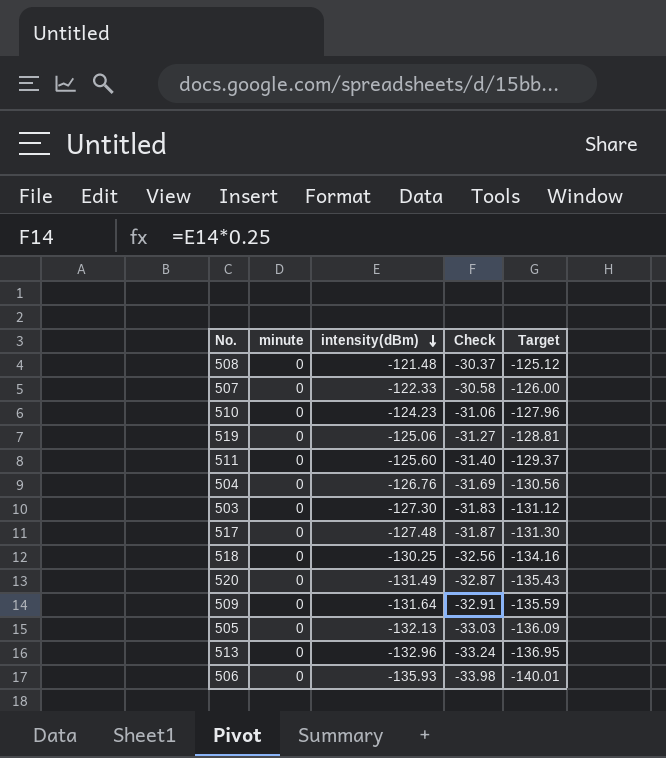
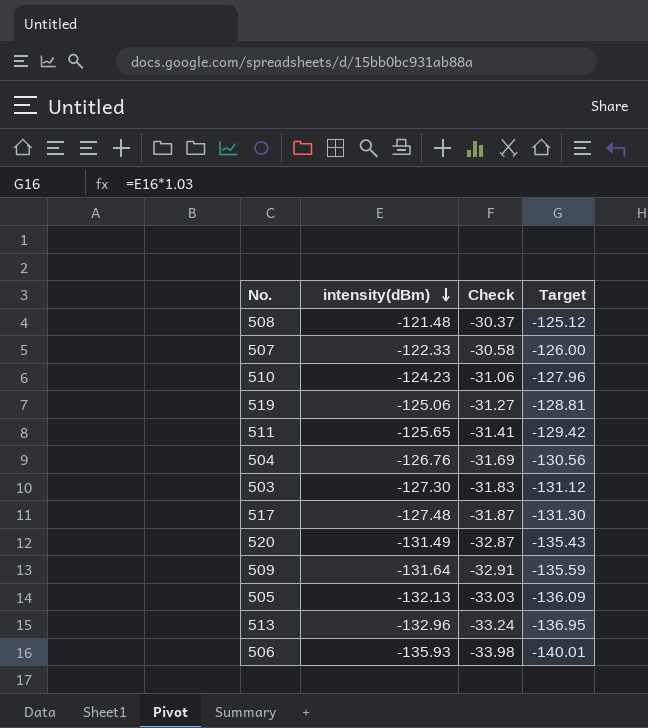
column minute | position: 2 -> none
row 518: 0 | -130.25 | -32.56 | -134.16 -> none
511 | intensity(dBm): -125.60 -> -125.65
511 | Check: -31.40 -> -31.41
511 | Target: -129.37 -> -129.42

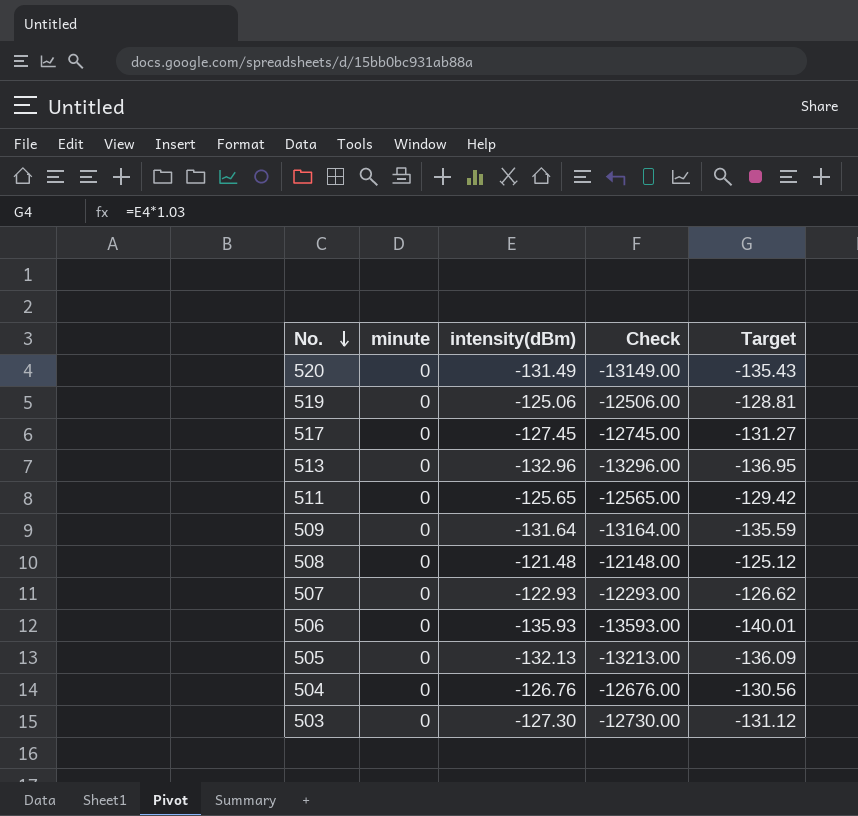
row order: intensity(dBm) descending -> No. descending
column minute | position: none -> 2
column Check | formula: [intensity(dBm)] * 0.25 -> [intensity(dBm)] * 100
row 510: -124.23 | -31.06 | -127.96 -> none
517 | intensity(dBm): -127.48 -> -127.45
517 | Target: -131.30 -> -131.27
507 | intensity(dBm): -122.33 -> -122.93
507 | Target: -126.00 -> -126.62

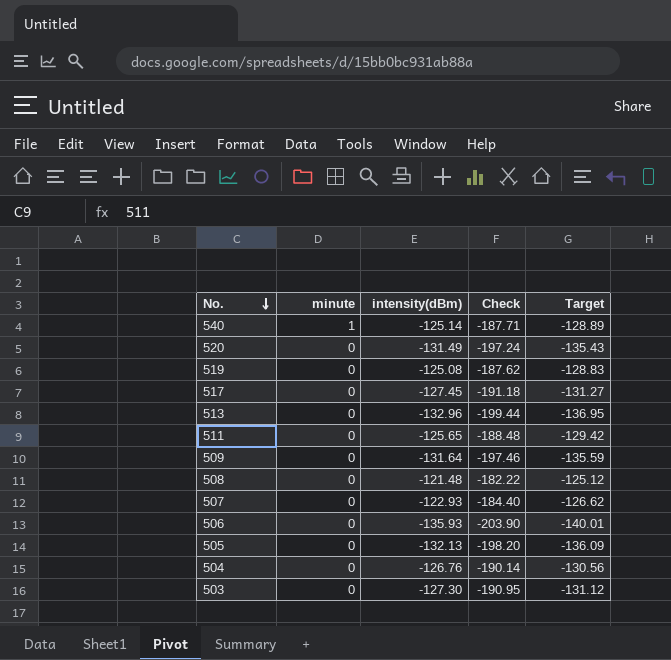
column Check | formula: [intensity(dBm)] * 100 -> [intensity(dBm)] * 1.5
row 540: none -> 1 | -125.14 | -187.71 | -128.89
519 | intensity(dBm): -125.06 -> -125.08
519 | Target: -128.81 -> -128.83

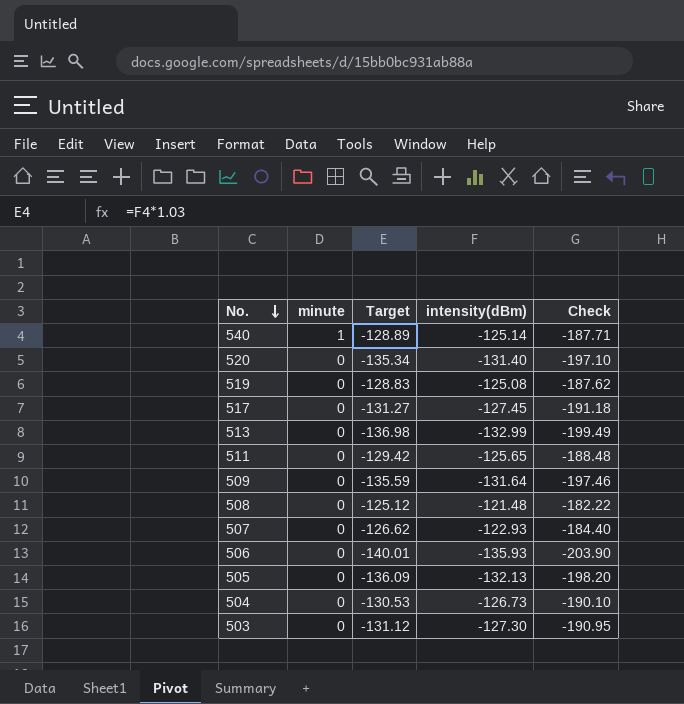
column Target | position: 5 -> 3
520 | Target: -135.43 -> -135.34
520 | intensity(dBm): -131.49 -> -131.40
520 | Check: -197.24 -> -197.10
513 | Target: -136.95 -> -136.98
513 | intensity(dBm): -132.96 -> -132.99
513 | Check: -199.44 -> -199.49
504 | Target: -130.56 -> -130.53
504 | intensity(dBm): -126.76 -> -126.73
504 | Check: -190.14 -> -190.10

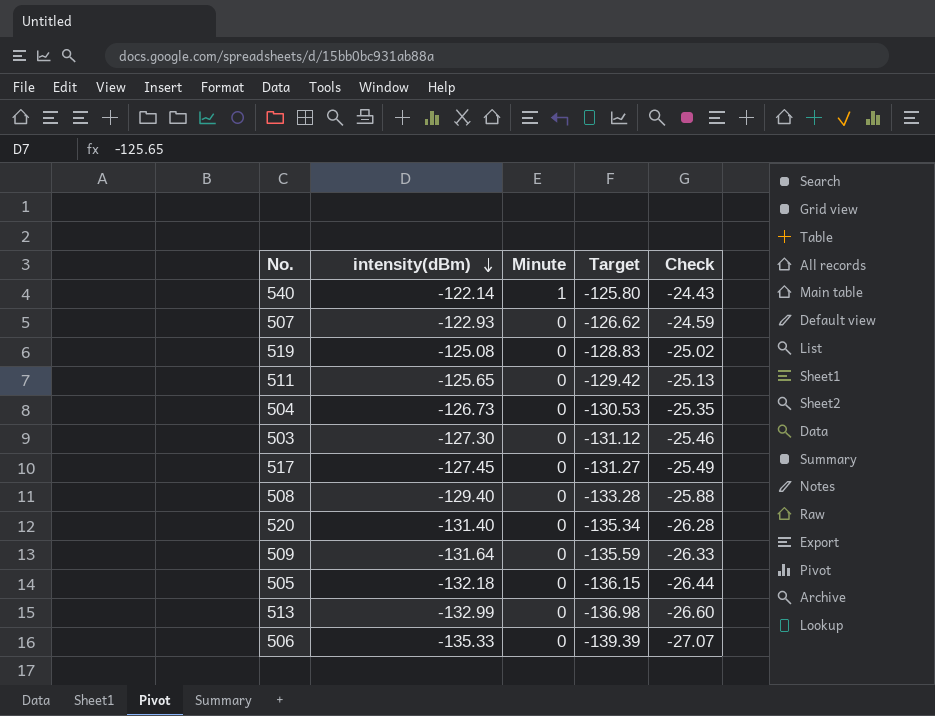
row order: No. descending -> intensity(dBm) descending
column intensity(dBm) | position: 4 -> 2
column name: minute -> Minute
column Check | formula: [intensity(dBm)] * 1.5 -> [intensity(dBm)] * 0.2
540 | intensity(dBm): -125.14 -> -122.14
540 | Target: -128.89 -> -125.80
508 | intensity(dBm): -121.48 -> -129.40
508 | Target: -125.12 -> -133.28
505 | intensity(dBm): -132.13 -> -132.18
505 | Target: -136.09 -> -136.15
506 | intensity(dBm): -135.93 -> -135.33
506 | Target: -140.01 -> -139.39

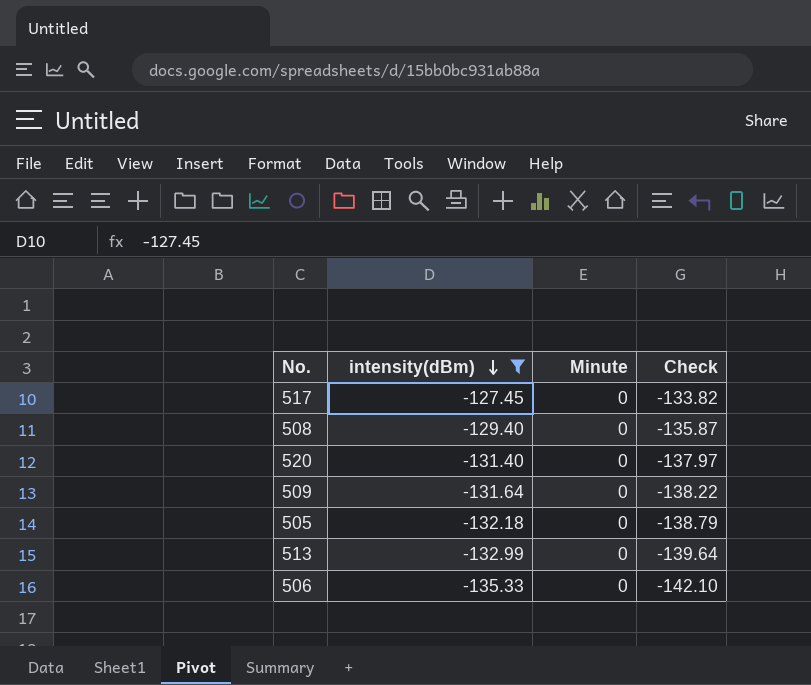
filter: none -> intensity(dBm) <= -127.45
column Target | formula: [intensity(dBm)] * 1.03 -> none
column Check | formula: [intensity(dBm)] * 0.2 -> [intensity(dBm)] * 1.05

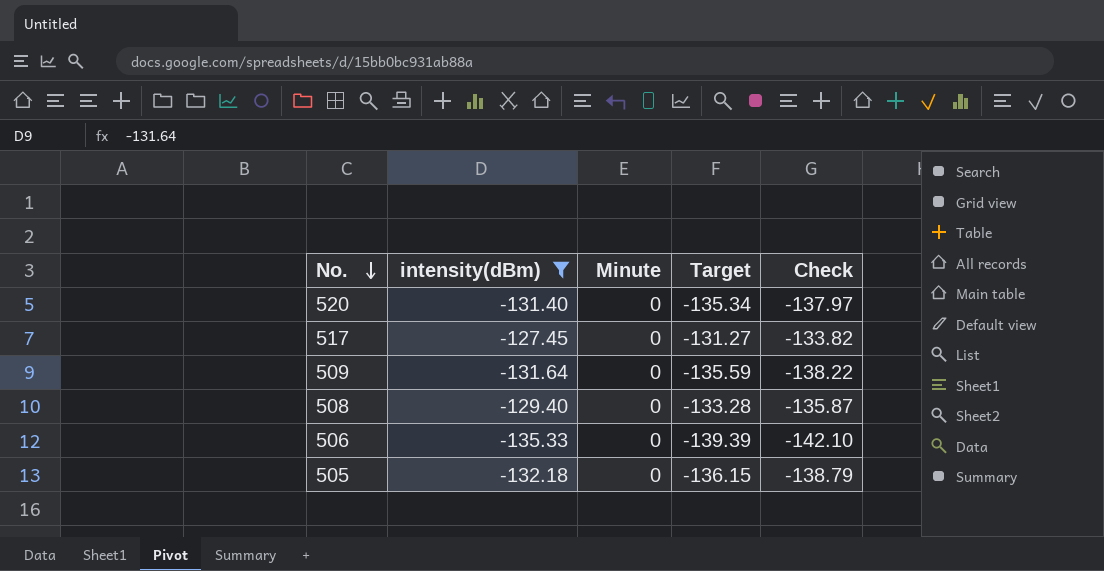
row order: intensity(dBm) descending -> No. descending
column Target | formula: none -> [intensity(dBm)] * 1.03
row 513: -132.99 | 0 | -139.64 -> none

